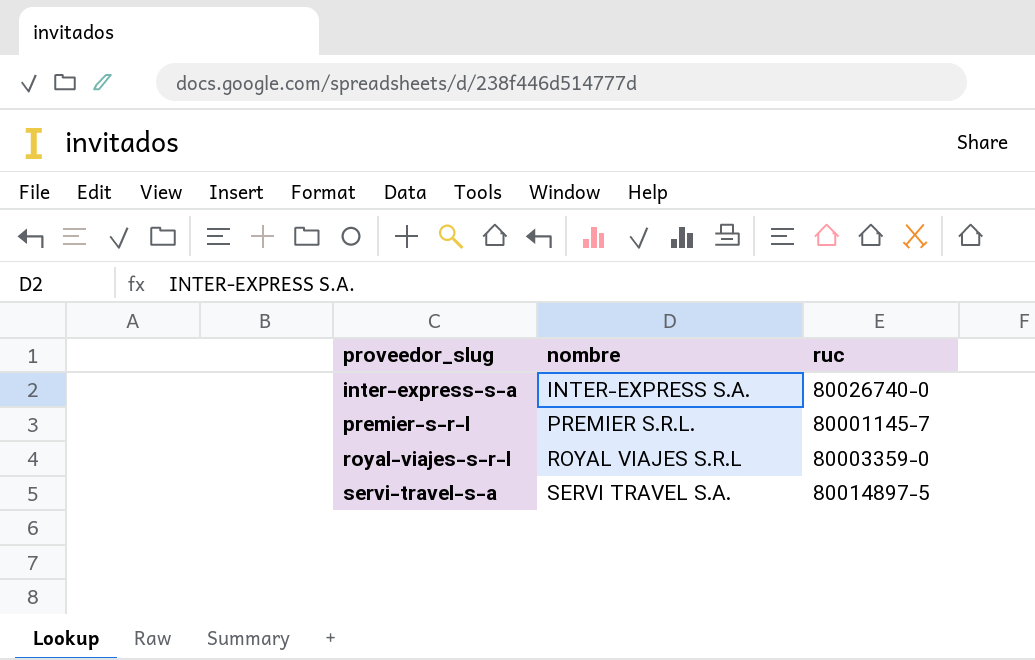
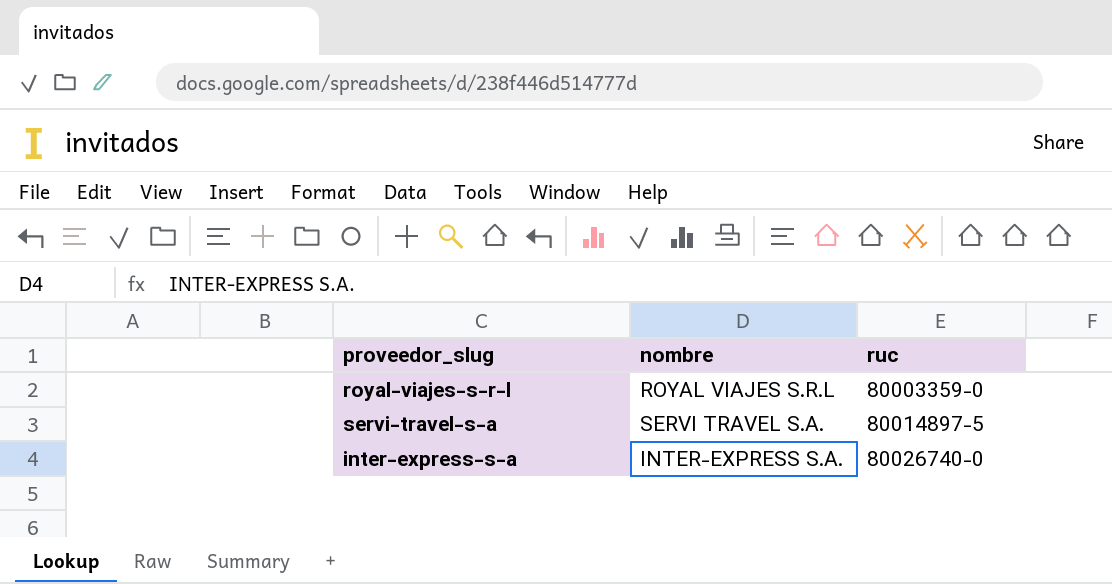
row order: proveedor_slug ascending -> ruc ascending
row premier-s-r-l: PREMIER S.R.L. | 80001145-7 -> none

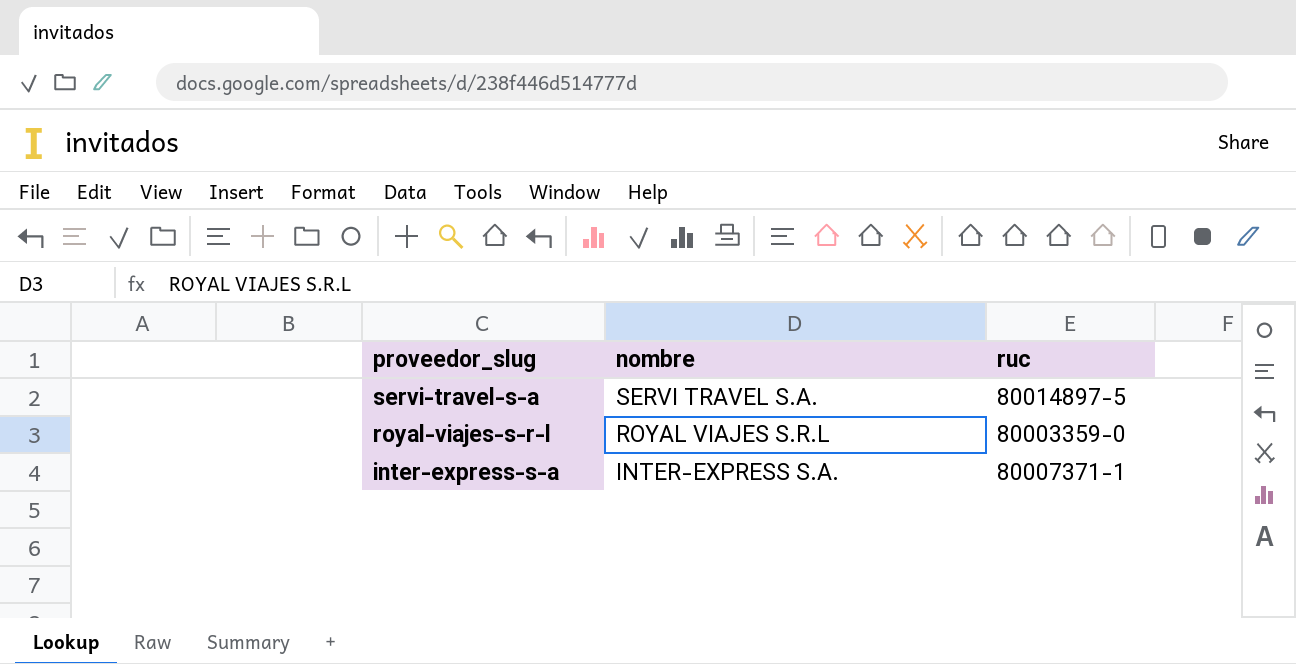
row order: ruc ascending -> proveedor_slug descending
inter-express-s-a | ruc: 80026740-0 -> 80007371-1

